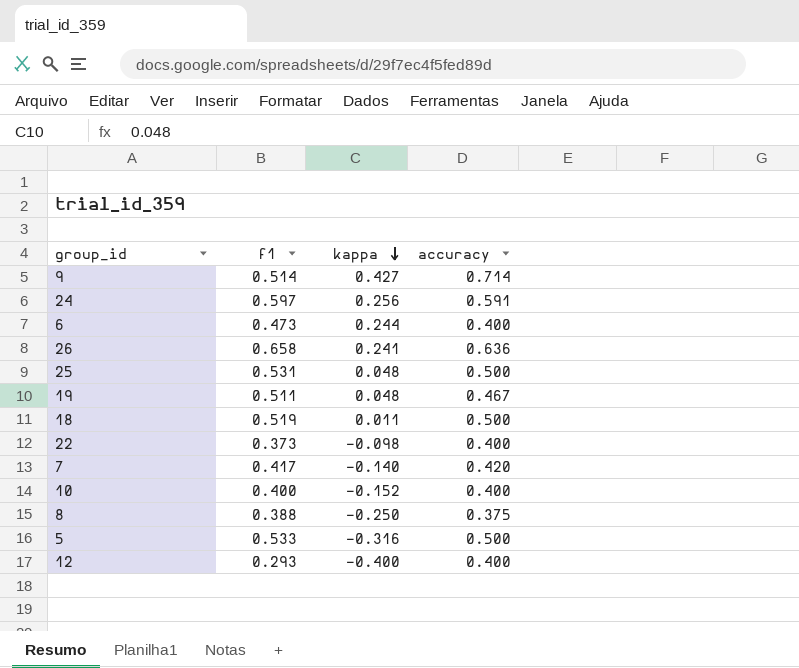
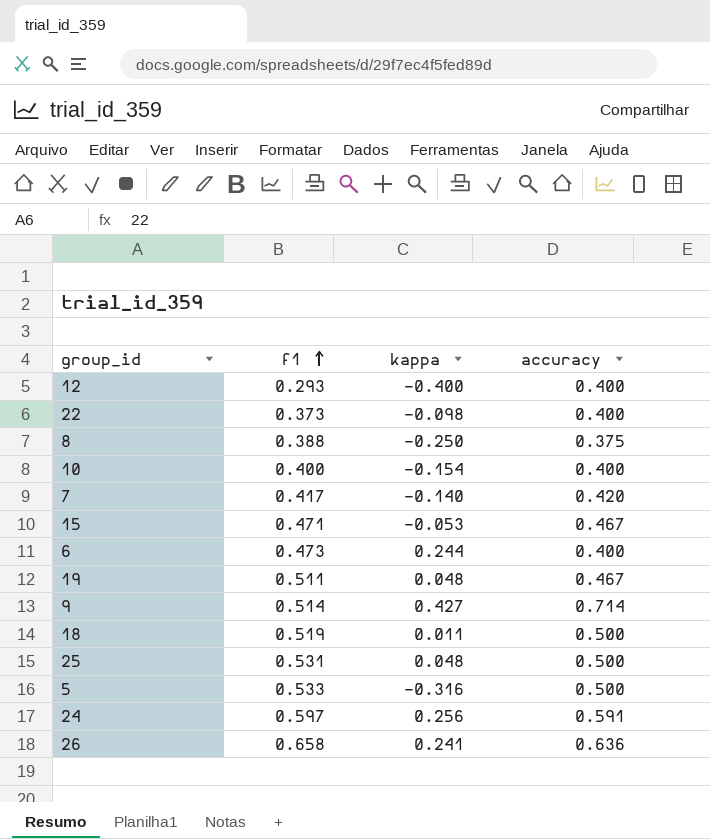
row order: kappa descending -> f1 ascending
10 | kappa: -0.152 -> -0.154
row 15: none -> 0.471 | -0.053 | 0.467

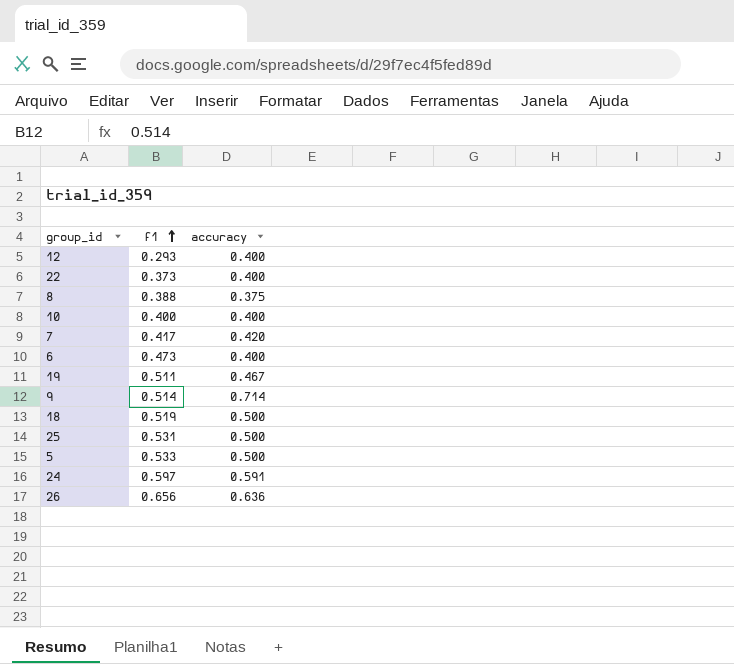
column kappa | position: 3 -> none
row 15: 0.471 | -0.053 | 0.467 -> none
26 | f1: 0.658 -> 0.656

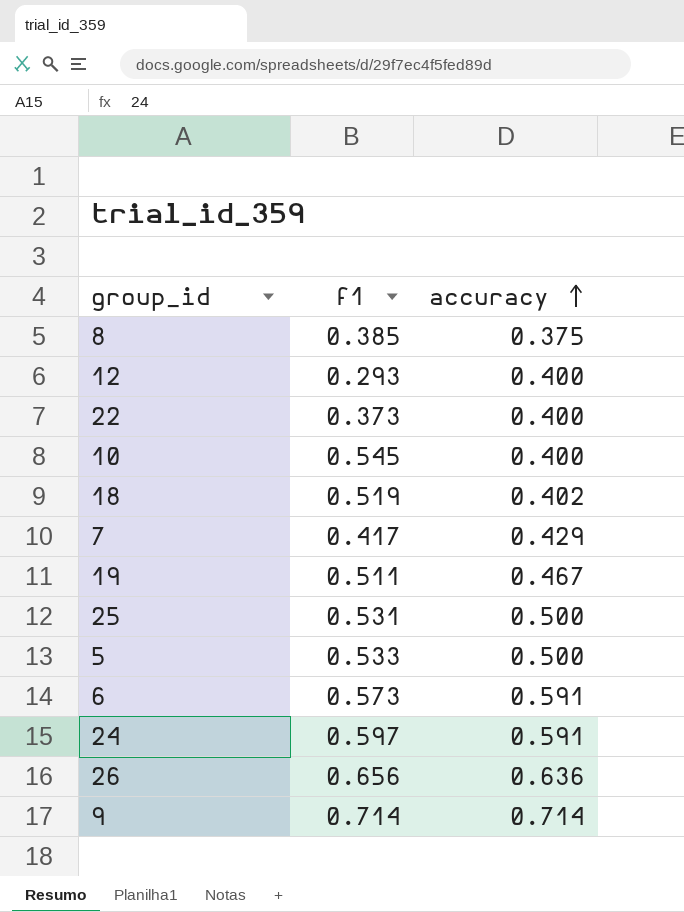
row order: f1 ascending -> accuracy ascending
8 | f1: 0.388 -> 0.385
10 | f1: 0.400 -> 0.545
18 | accuracy: 0.500 -> 0.402
7 | accuracy: 0.420 -> 0.429
6 | f1: 0.473 -> 0.573
6 | accuracy: 0.400 -> 0.591
9 | f1: 0.514 -> 0.714

